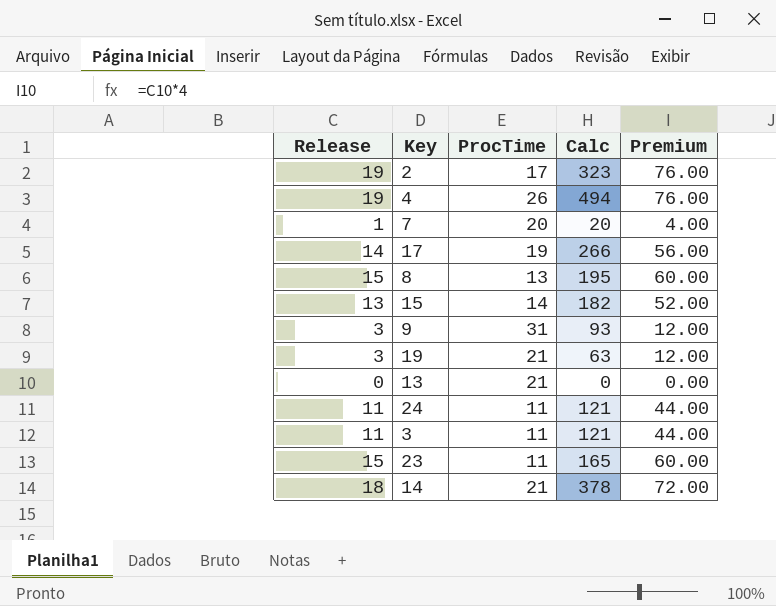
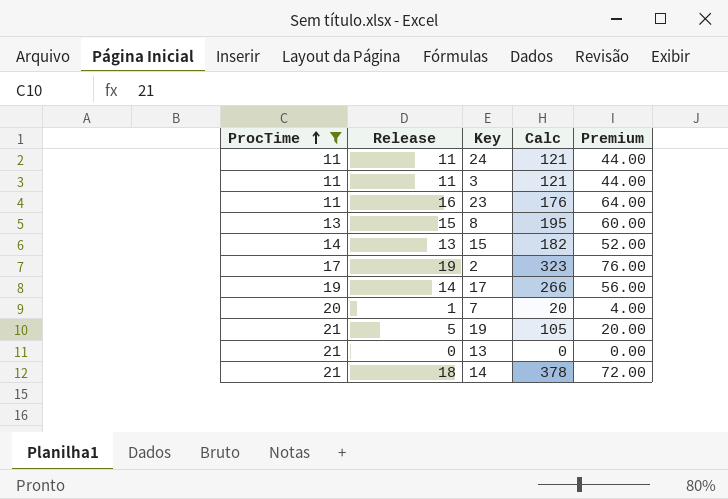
filter: none -> ProcTime <= 21
row order: none -> ProcTime ascending
column ProcTime | position: 3 -> 1
23 | Release: 15 -> 16
23 | Calc: 165 -> 176
23 | Premium: 60.00 -> 64.00
19 | Release: 3 -> 5
19 | Calc: 63 -> 105
19 | Premium: 12.00 -> 20.00

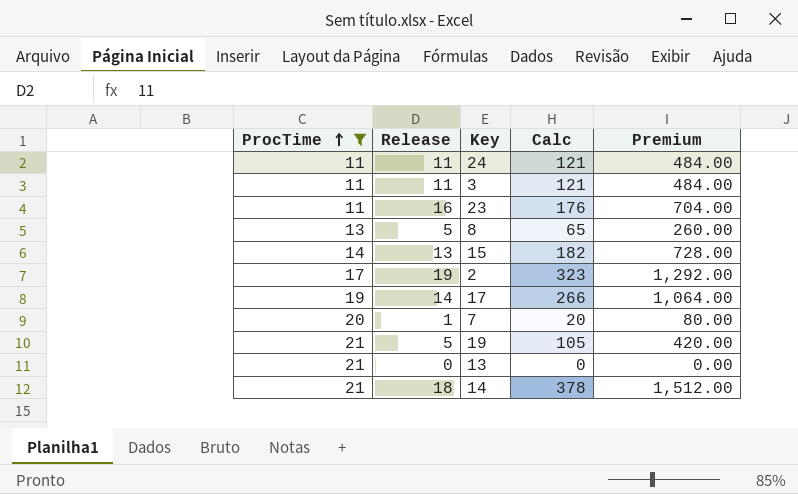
column Premium | formula: [Release] * 4 -> [Calc] * 4
8 | Release: 15 -> 5
8 | Calc: 195 -> 65

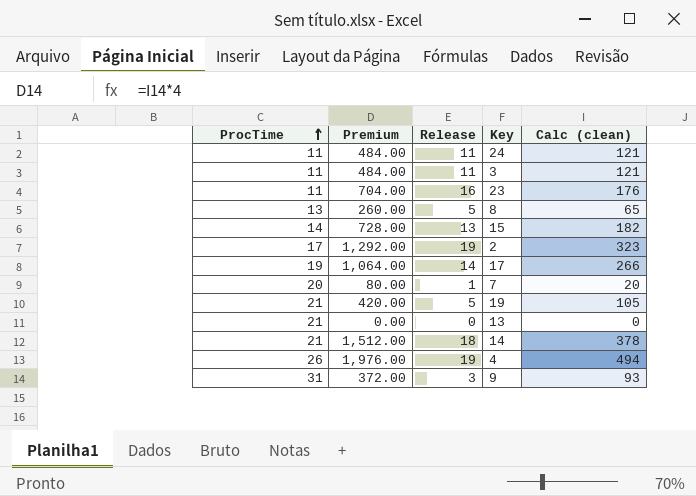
filter: ProcTime <= 21 -> none
column Premium | position: 5 -> 2
column name: Calc -> Calc (clean)

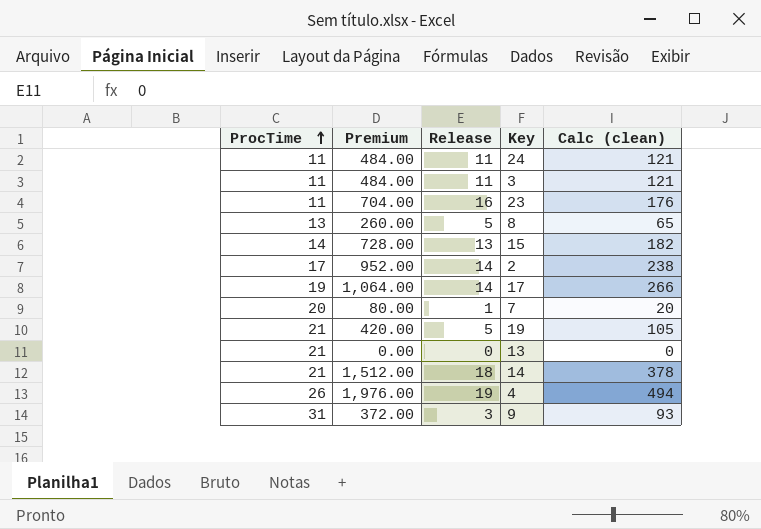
2 | Premium: 1,292.00 -> 952.00
2 | Release: 19 -> 14
2 | Calc (clean): 323 -> 238

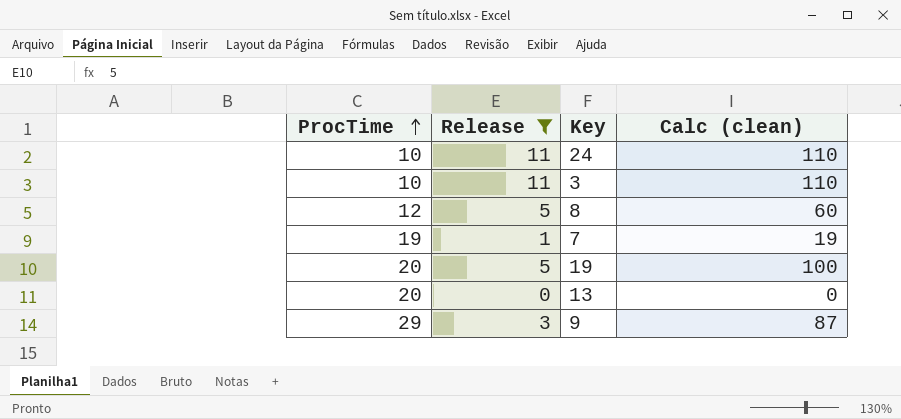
filter: none -> Release <= 11
column Premium | formula: [Calc (clean)] * 4 -> none
24 | ProcTime: 11 -> 10
24 | Calc (clean): 121 -> 110
3 | ProcTime: 11 -> 10
3 | Calc (clean): 121 -> 110
8 | ProcTime: 13 -> 12
8 | Calc (clean): 65 -> 60
7 | ProcTime: 20 -> 19
7 | Calc (clean): 20 -> 19
19 | ProcTime: 21 -> 20
19 | Calc (clean): 105 -> 100
13 | ProcTime: 21 -> 20
9 | ProcTime: 31 -> 29
9 | Calc (clean): 93 -> 87

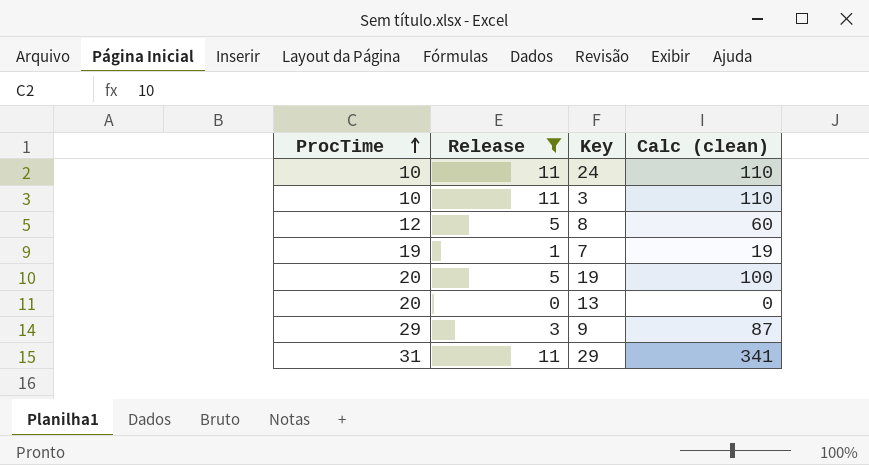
row 29: none -> 31 | 11 | 341

